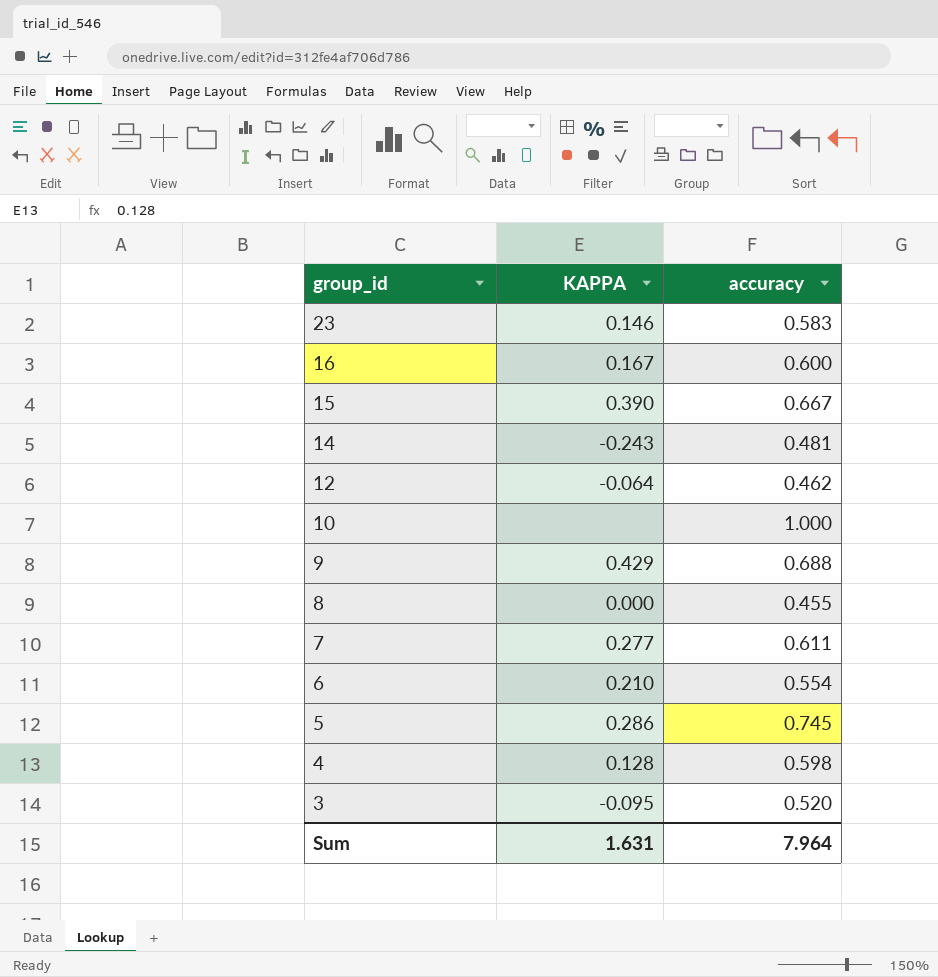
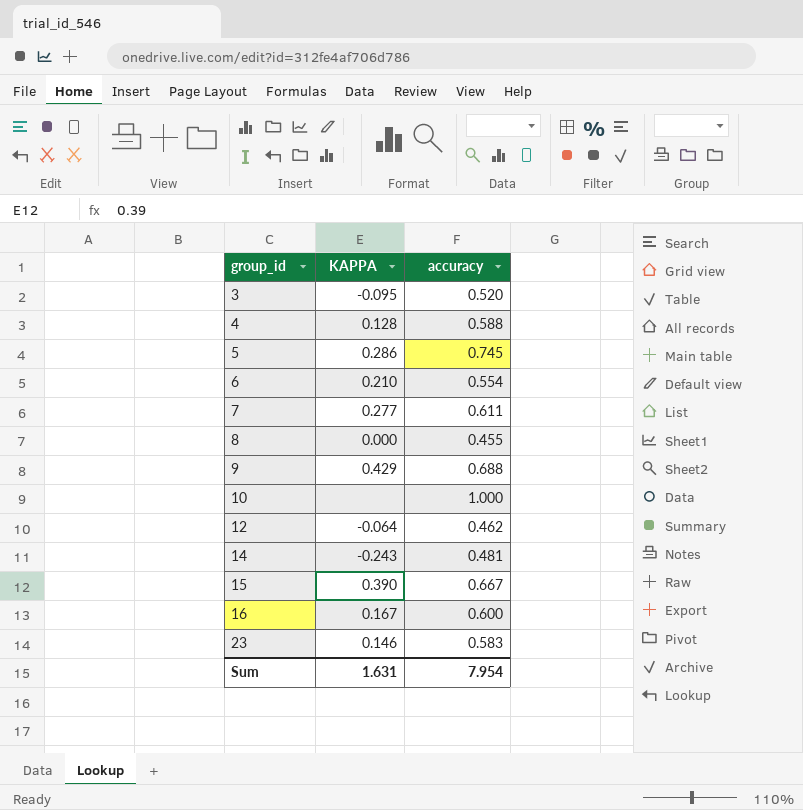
row order: group_id descending -> group_id ascending
4 | accuracy: 0.598 -> 0.588
Sum | accuracy: 7.964 -> 7.954

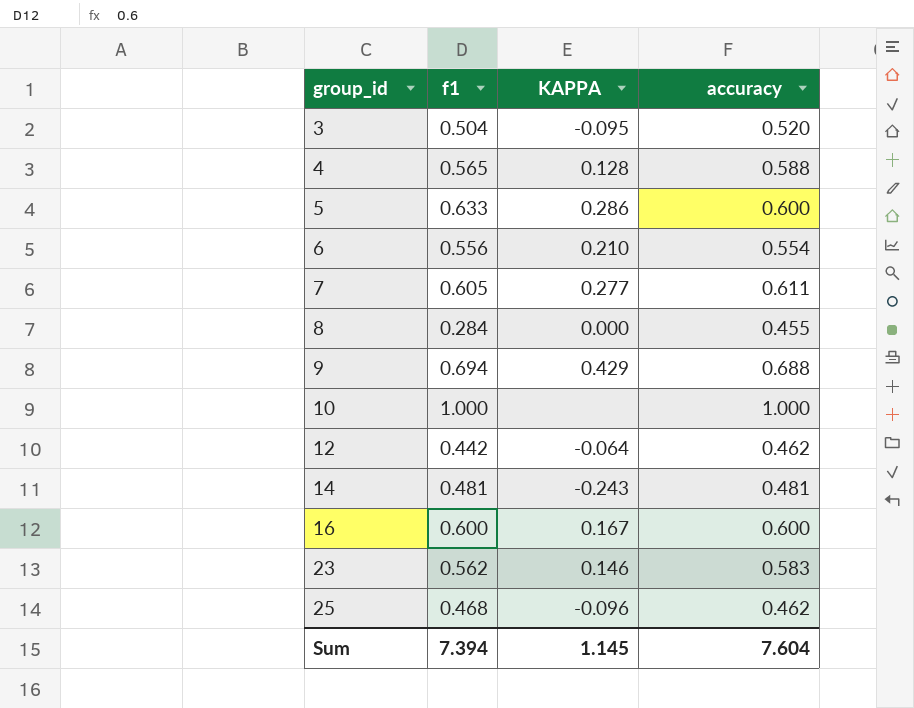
column f1 | position: none -> 2
row 15: 0.390 | 0.667 -> none
5 | accuracy: 0.745 -> 0.600
row 25: none -> 0.468 | -0.096 | 0.462
Sum | KAPPA: 1.631 -> 1.145
Sum | accuracy: 7.954 -> 7.604

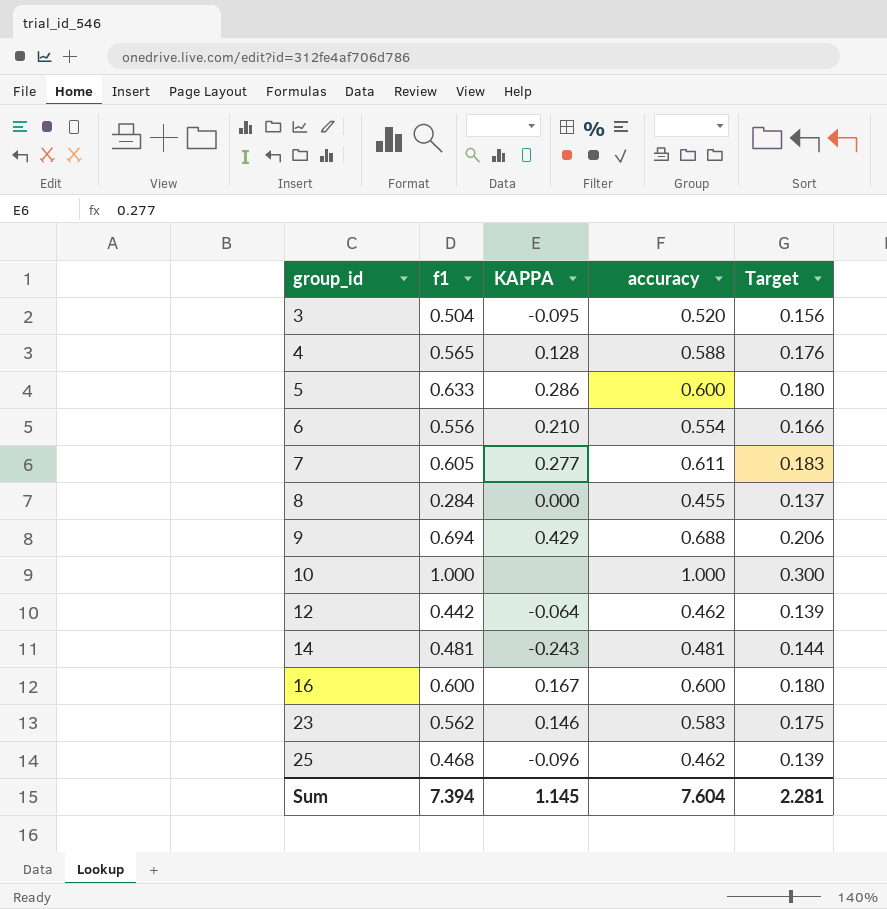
column Target | formula: none -> [accuracy] * 0.3

